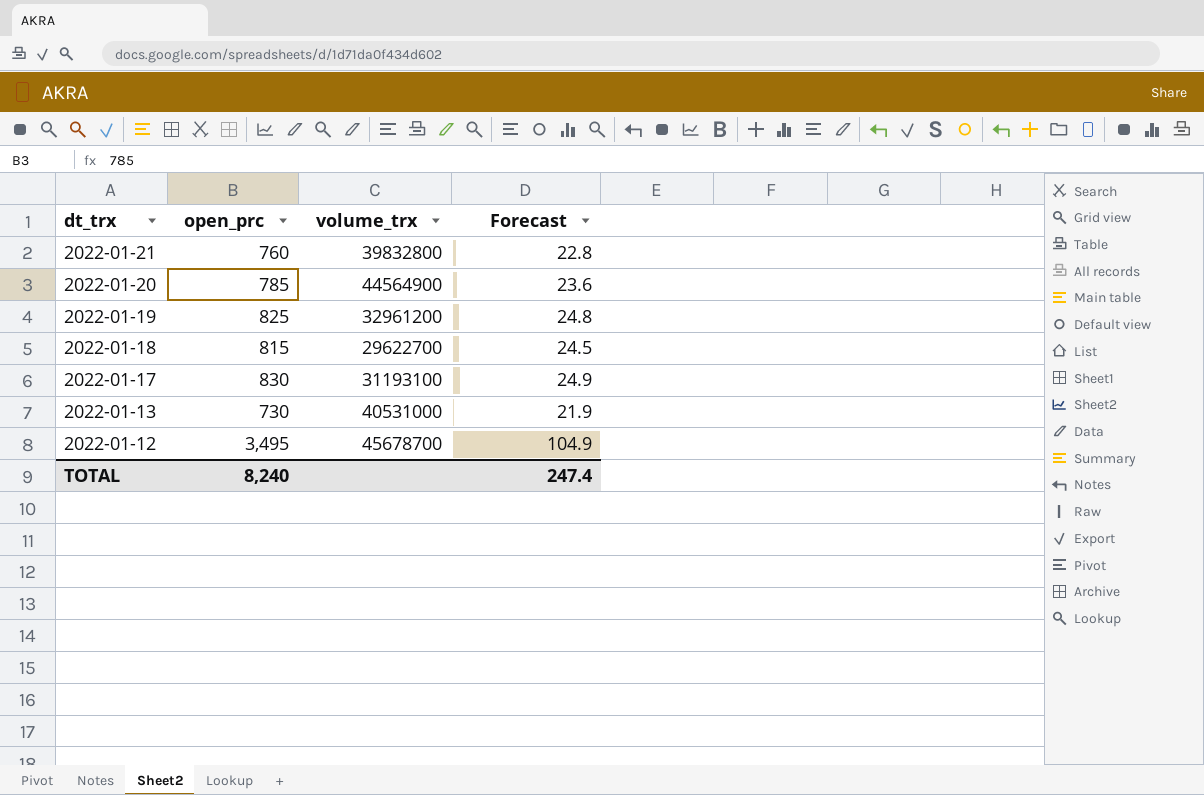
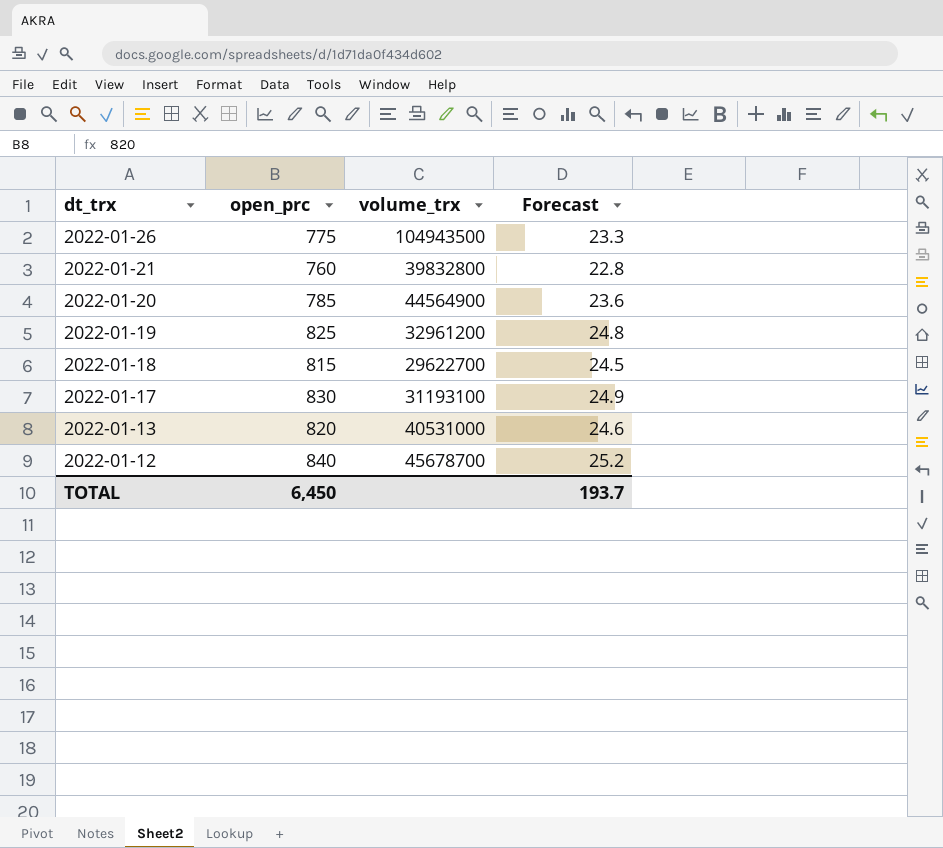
row 2022-01-26: none -> 775 | 104943500 | 23.3
2022-01-13 | open_prc: 730 -> 820
2022-01-13 | Forecast: 21.9 -> 24.6
2022-01-12 | open_prc: 3,495 -> 840
2022-01-12 | Forecast: 104.9 -> 25.2
TOTAL | open_prc: 8,240 -> 6,450
TOTAL | Forecast: 247.4 -> 193.7

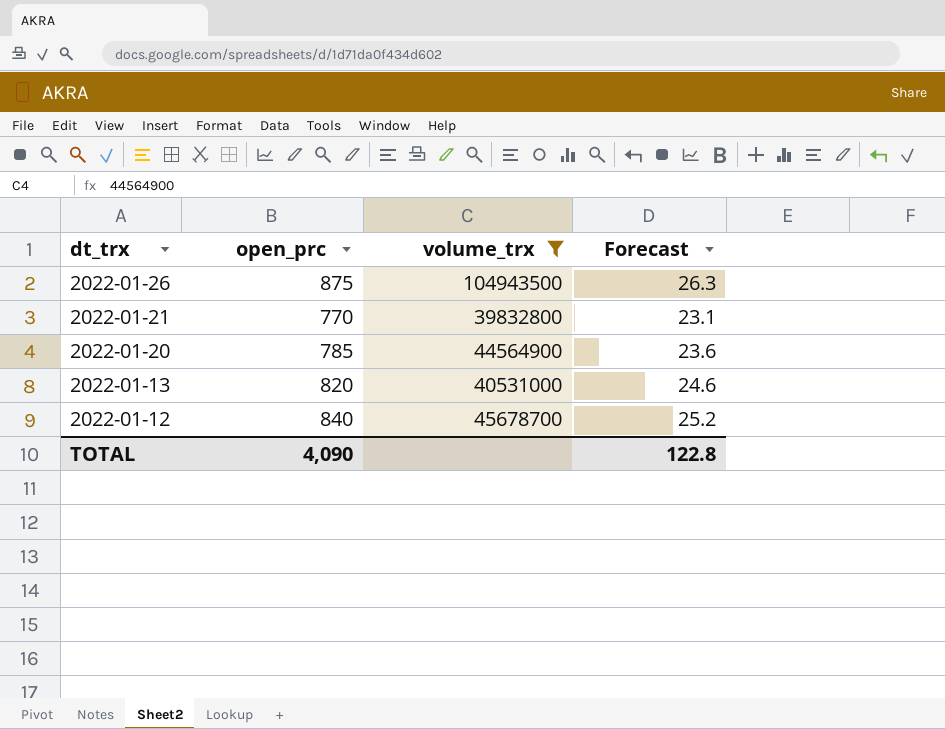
filter: none -> volume_trx >= 39832800
2022-01-26 | open_prc: 775 -> 875
2022-01-26 | Forecast: 23.3 -> 26.3
2022-01-21 | open_prc: 760 -> 770
2022-01-21 | Forecast: 22.8 -> 23.1
TOTAL | open_prc: 6,450 -> 4,090
TOTAL | Forecast: 193.7 -> 122.8

